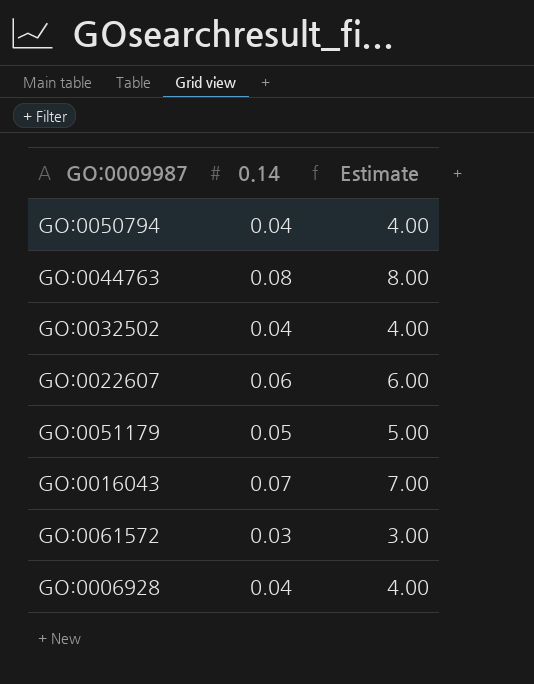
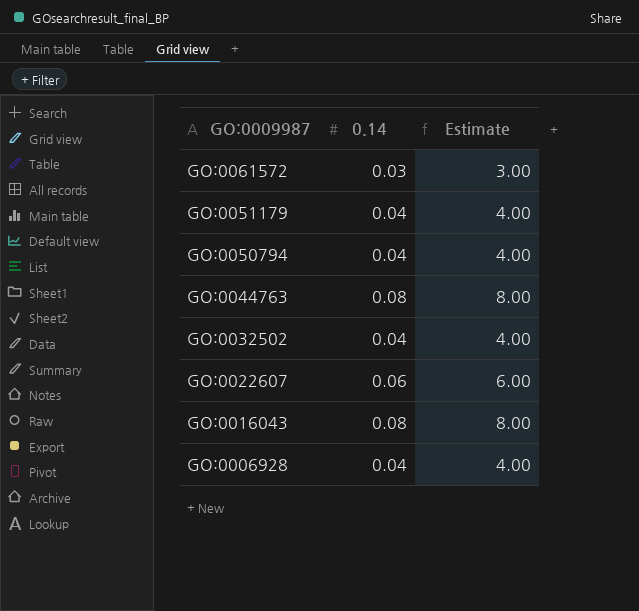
row order: none -> GO:0009987 descending
GO:0051179 | 0.14: 0.05 -> 0.04
GO:0051179 | Estimate: 5.00 -> 4.00
GO:0016043 | 0.14: 0.07 -> 0.08
GO:0016043 | Estimate: 7.00 -> 8.00

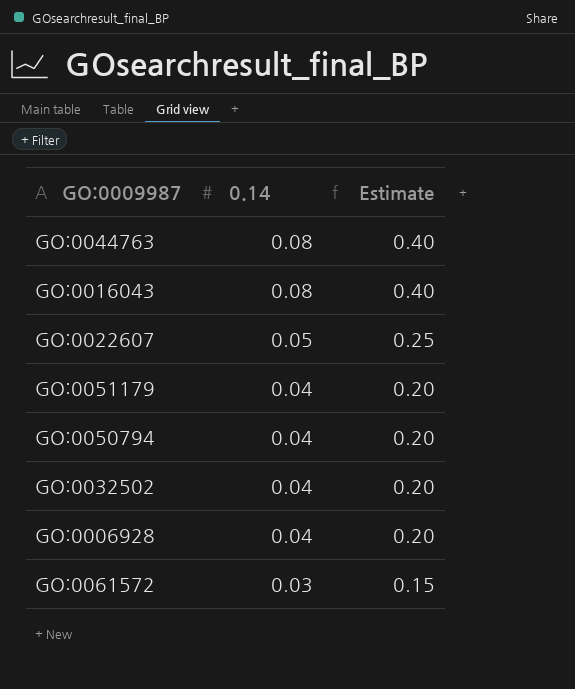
row order: GO:0009987 descending -> 0.14 descending
column Estimate | formula: [0.14] * 100 -> [0.14] * 5
GO:0022607 | 0.14: 0.06 -> 0.05

